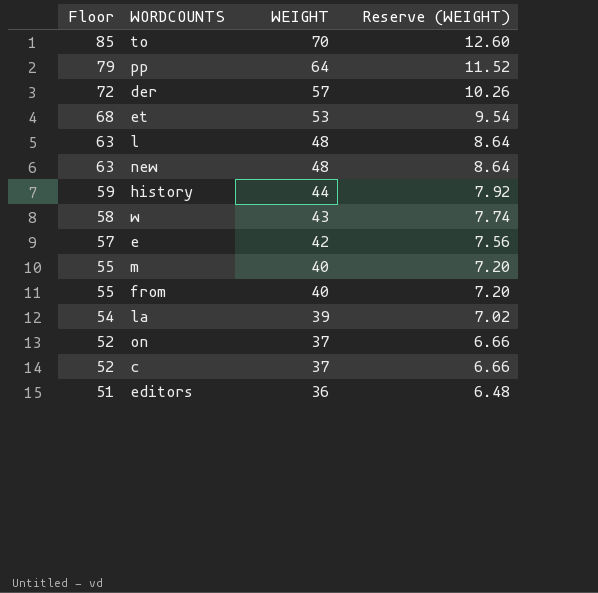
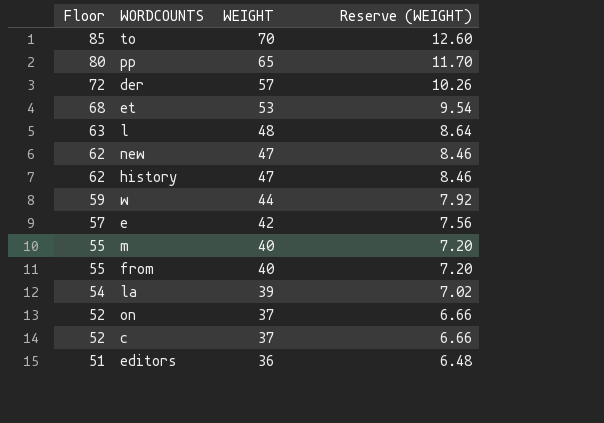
pp | Floor: 79 -> 80
pp | WEIGHT: 64 -> 65
pp | Reserve (WEIGHT): 11.52 -> 11.70
new | Floor: 63 -> 62
new | WEIGHT: 48 -> 47
new | Reserve (WEIGHT): 8.64 -> 8.46
history | Floor: 59 -> 62
history | WEIGHT: 44 -> 47
history | Reserve (WEIGHT): 7.92 -> 8.46
w | Floor: 58 -> 59
w | WEIGHT: 43 -> 44
w | Reserve (WEIGHT): 7.74 -> 7.92

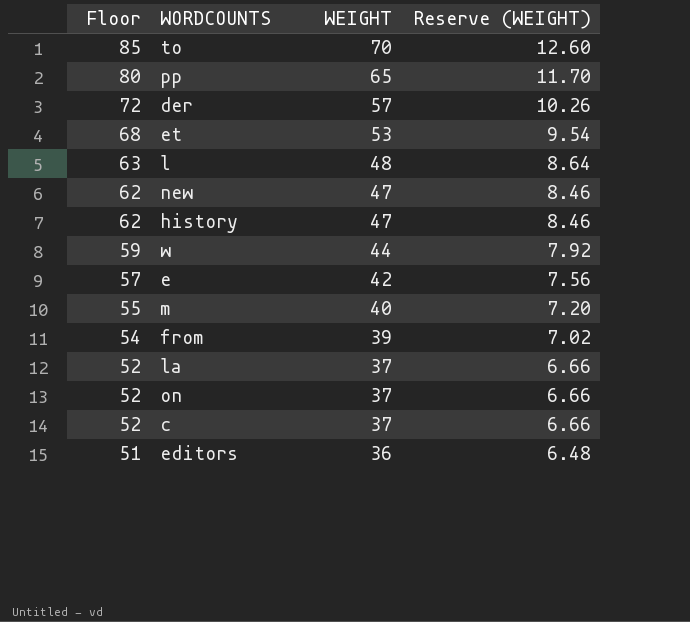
from | Floor: 55 -> 54
from | WEIGHT: 40 -> 39
from | Reserve (WEIGHT): 7.20 -> 7.02
la | Floor: 54 -> 52
la | WEIGHT: 39 -> 37
la | Reserve (WEIGHT): 7.02 -> 6.66

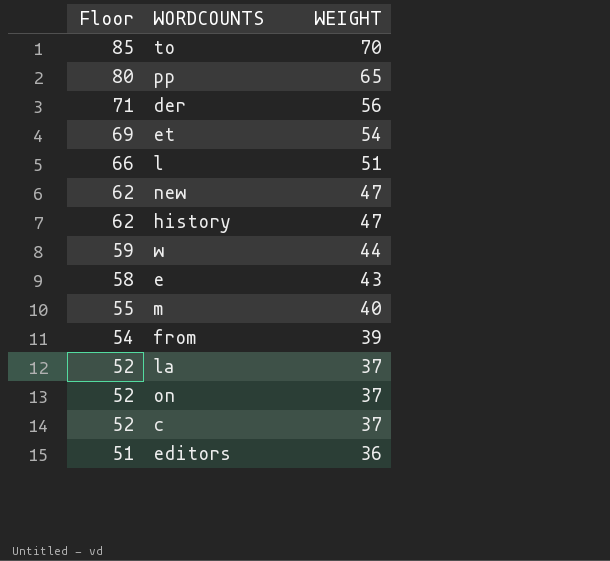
column Reserve (WEIGHT) | formula: [WEIGHT] * 0.18 -> none
der | Floor: 72 -> 71
der | WEIGHT: 57 -> 56
et | Floor: 68 -> 69
et | WEIGHT: 53 -> 54
l | Floor: 63 -> 66
l | WEIGHT: 48 -> 51
e | Floor: 57 -> 58
e | WEIGHT: 42 -> 43

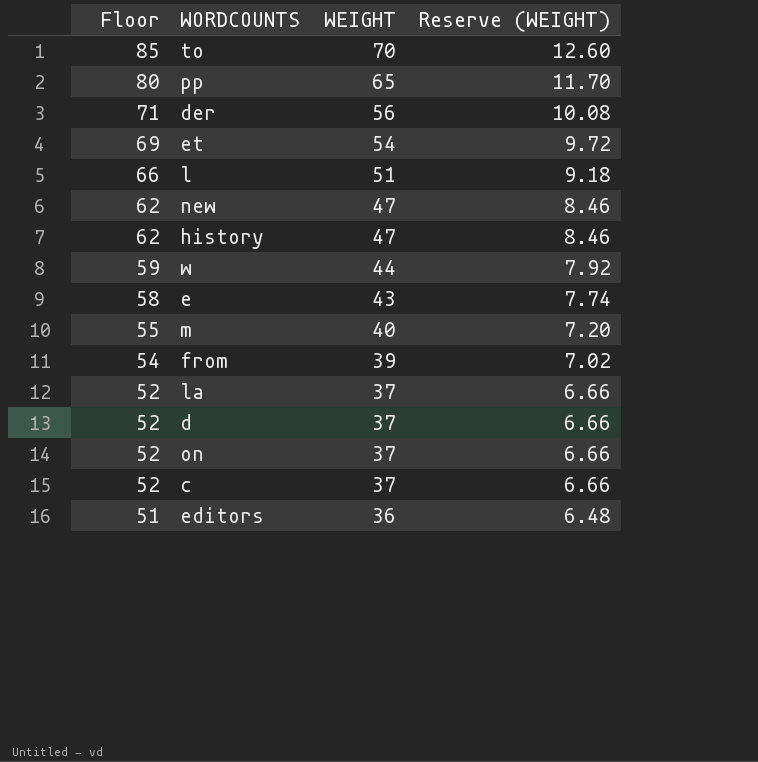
column Reserve (WEIGHT) | formula: none -> [WEIGHT] * 0.18
row d: none -> 52 | 37 | 6.66

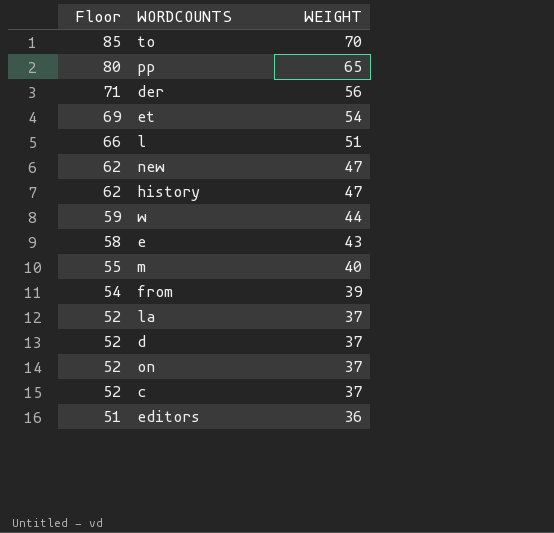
column Reserve (WEIGHT) | formula: [WEIGHT] * 0.18 -> none

